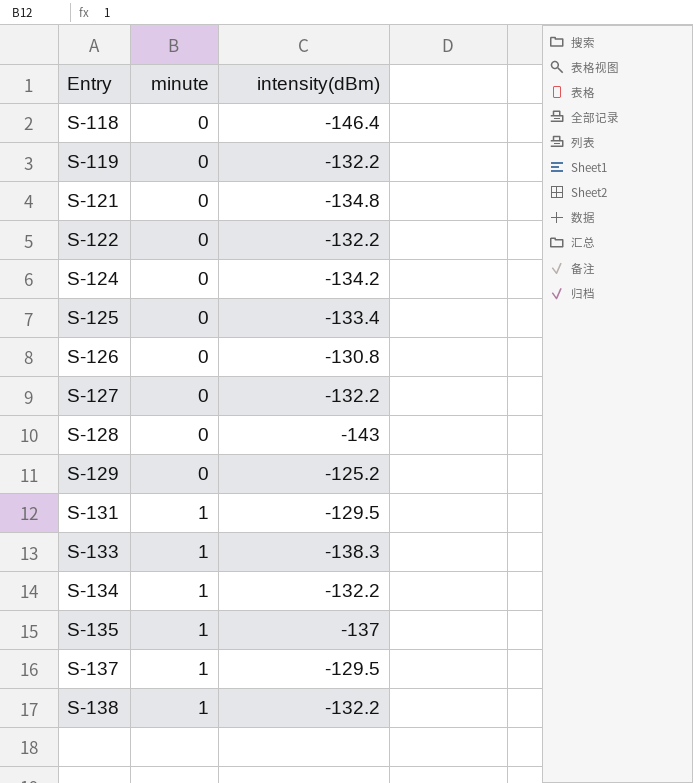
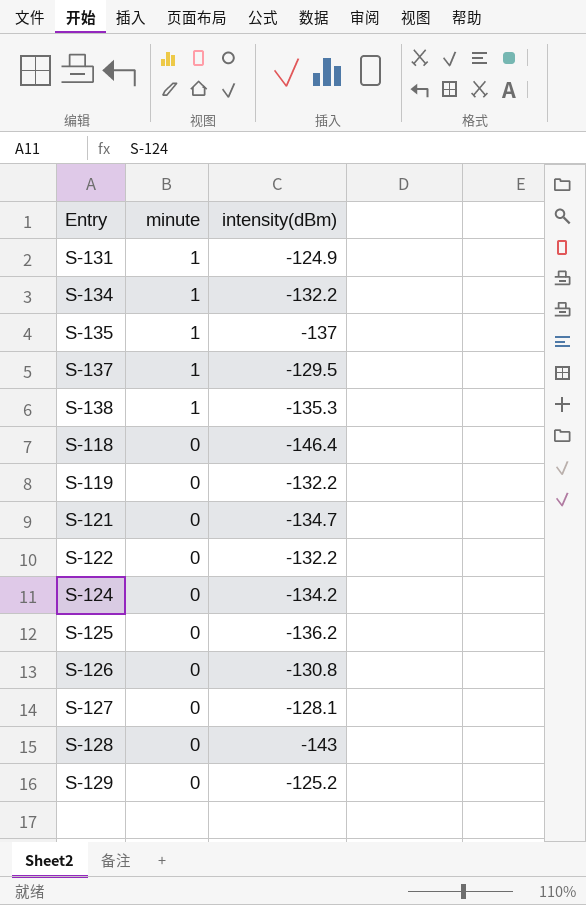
row order: Entry ascending -> minute descending
row S-133: 1 | -138.3 -> none
S-131 | intensity(dBm): -129.5 -> -124.9
S-138 | intensity(dBm): -132.2 -> -135.3
S-121 | intensity(dBm): -134.8 -> -134.7
S-125 | intensity(dBm): -133.4 -> -136.2
S-127 | intensity(dBm): -132.2 -> -128.1

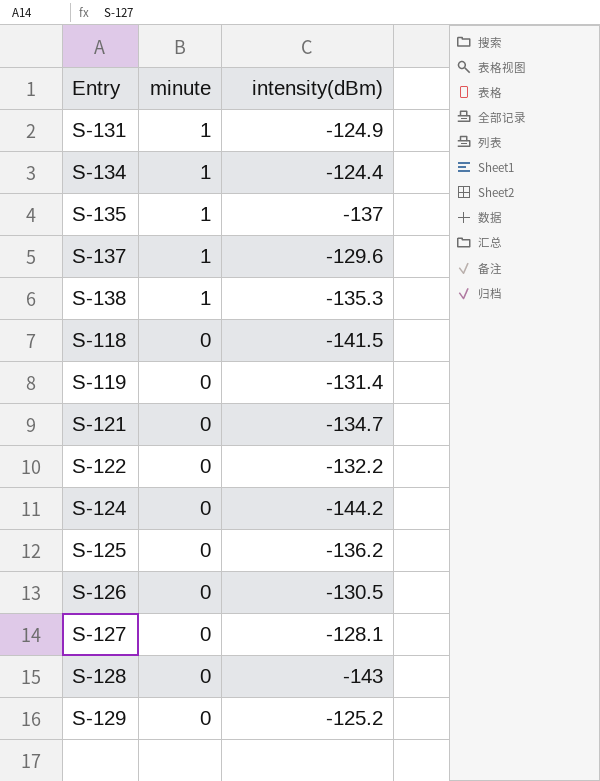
S-134 | intensity(dBm): -132.2 -> -124.4
S-137 | intensity(dBm): -129.5 -> -129.6
S-118 | intensity(dBm): -146.4 -> -141.5
S-119 | intensity(dBm): -132.2 -> -131.4
S-124 | intensity(dBm): -134.2 -> -144.2
S-126 | intensity(dBm): -130.8 -> -130.5

